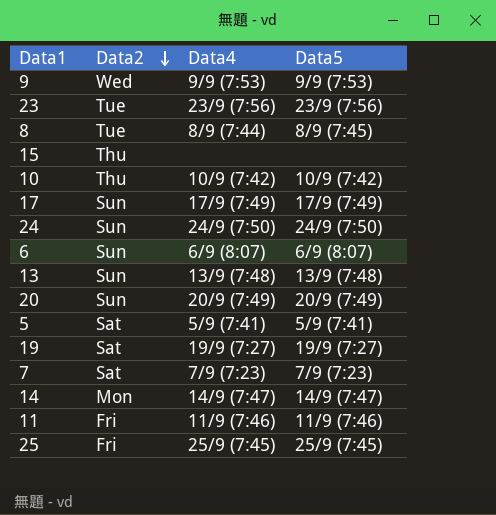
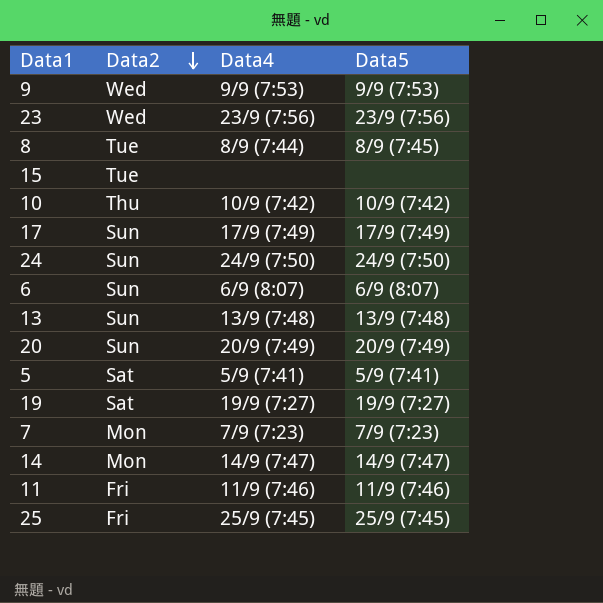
23 | Data2: Tue -> Wed
15 | Data2: Thu -> Tue
7 | Data2: Sat -> Mon

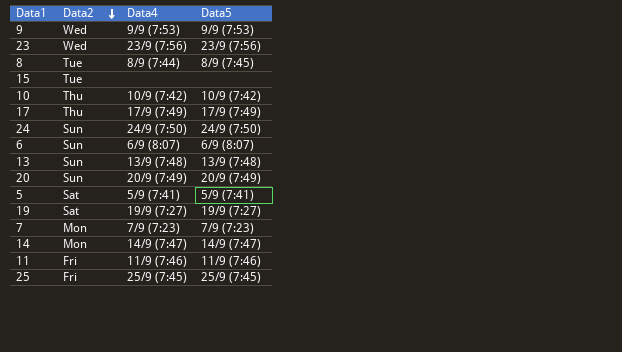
17 | Data2: Sun -> Thu

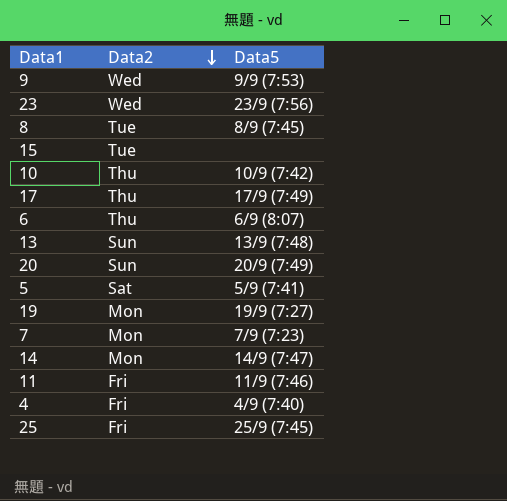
column Data4 | position: 3 -> none
row 24: Sun | 24/9 (7:50) | 24/9 (7:50) -> none
6 | Data2: Sun -> Thu
19 | Data2: Sat -> Mon
row 4: none -> Fri | 4/9 (7:40)

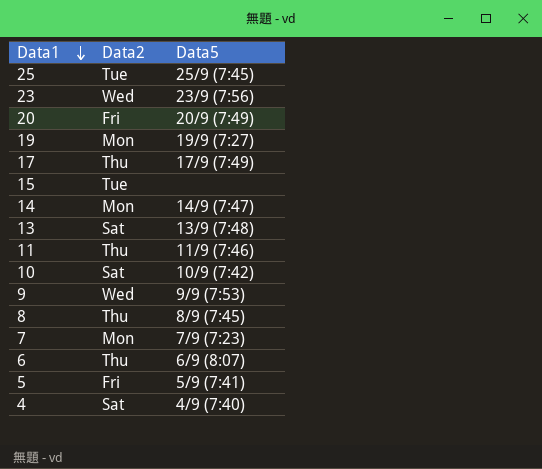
row order: Data2 descending -> Data1 descending
25 | Data2: Fri -> Tue
20 | Data2: Sun -> Fri
13 | Data2: Sun -> Sat
11 | Data2: Fri -> Thu
10 | Data2: Thu -> Sat
8 | Data2: Tue -> Thu
5 | Data2: Sat -> Fri
4 | Data2: Fri -> Sat

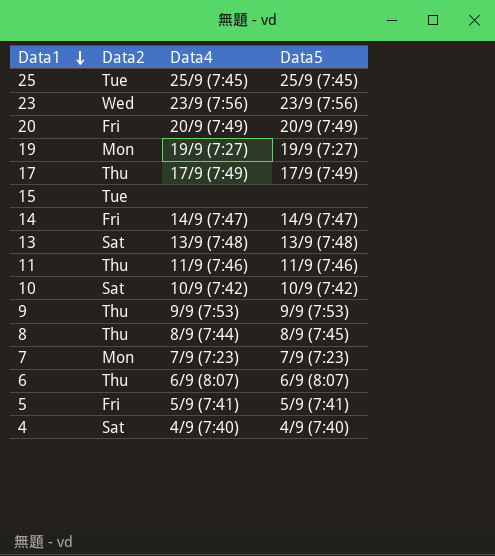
column Data4 | position: none -> 3
14 | Data2: Mon -> Fri
9 | Data2: Wed -> Thu

